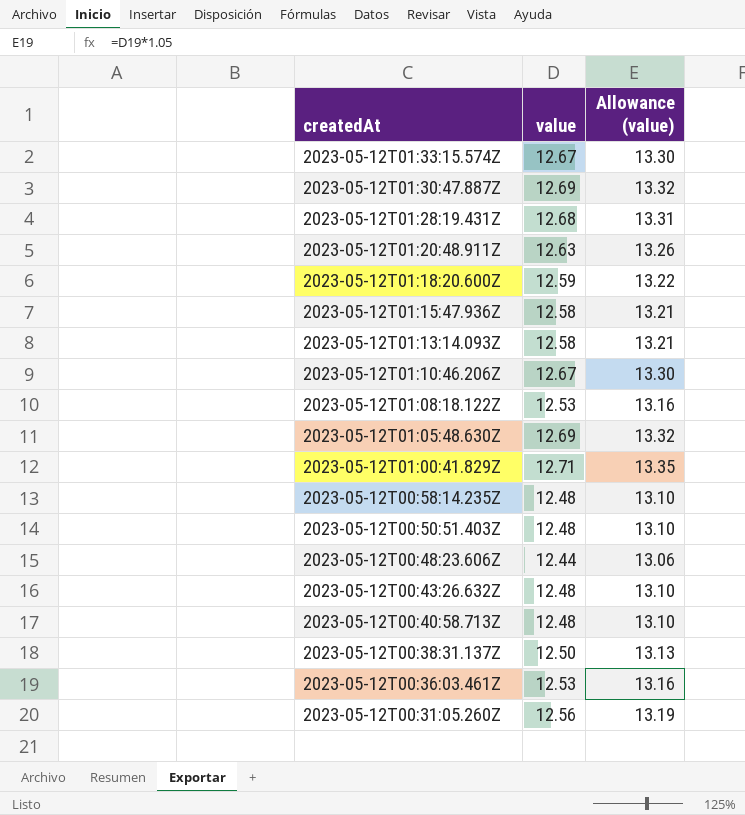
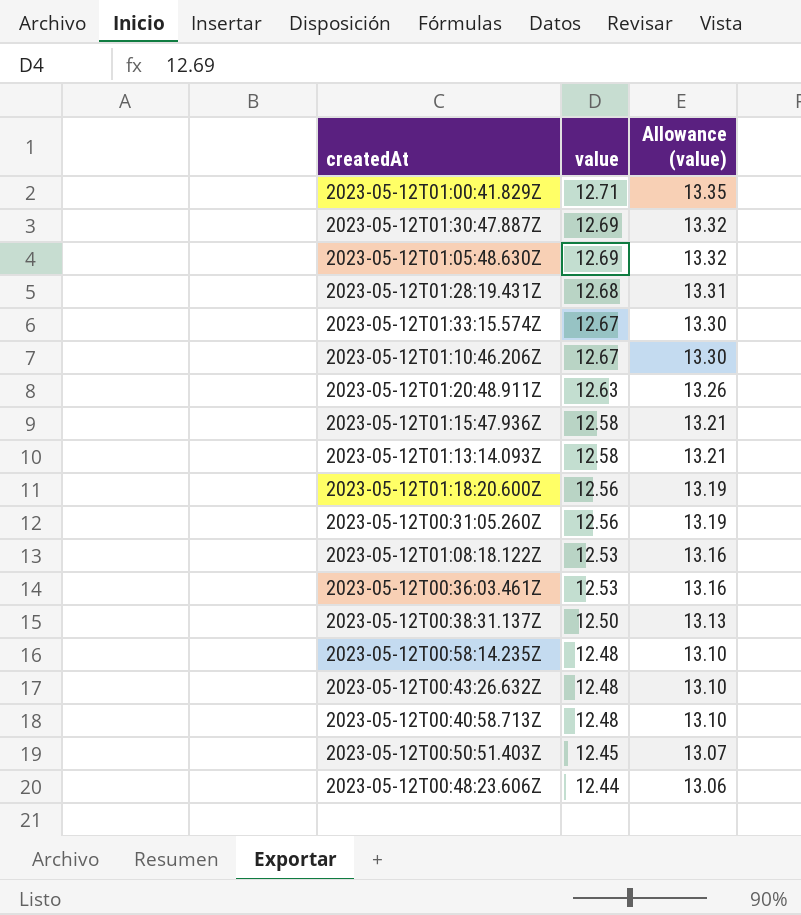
row order: createdAt descending -> value descending
2023-05-12T01:18:20.600Z | value: 12.59 -> 12.56
2023-05-12T01:18:20.600Z | Allowance (value): 13.22 -> 13.19
2023-05-12T00:50:51.403Z | value: 12.48 -> 12.45
2023-05-12T00:50:51.403Z | Allowance (value): 13.10 -> 13.07

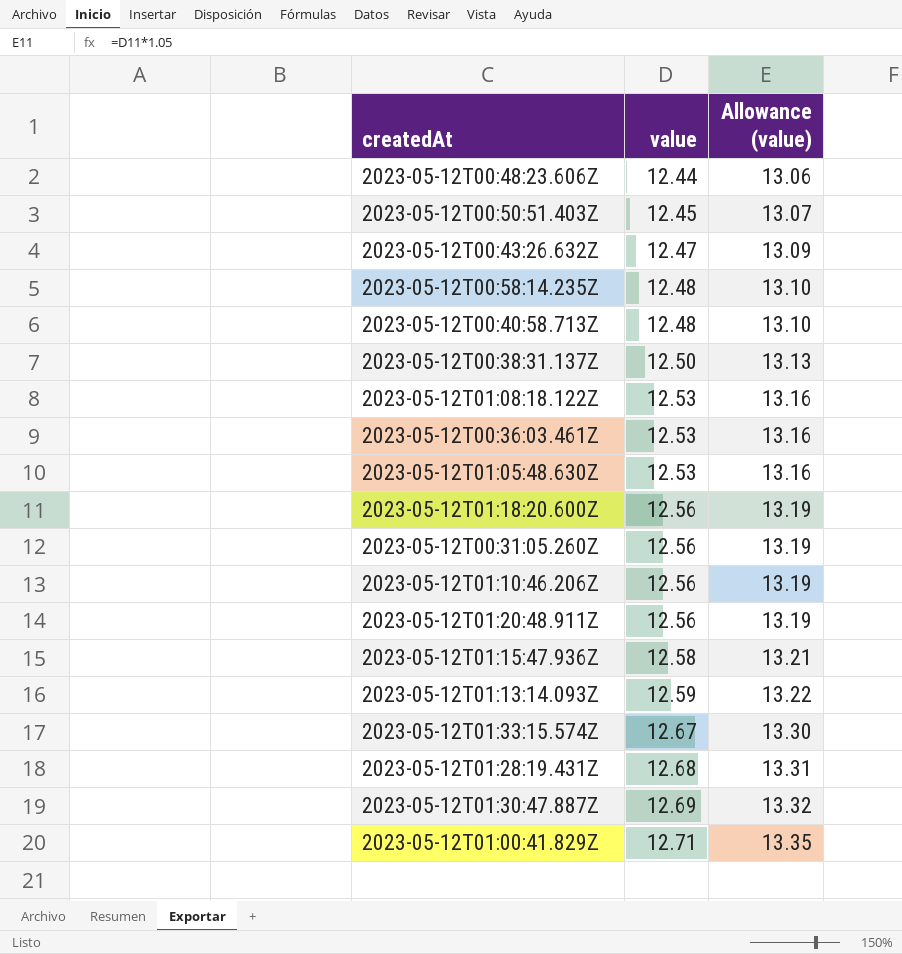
row order: value descending -> value ascending
2023-05-12T00:43:26.632Z | value: 12.48 -> 12.47
2023-05-12T00:43:26.632Z | Allowance (value): 13.10 -> 13.09
2023-05-12T01:05:48.630Z | value: 12.69 -> 12.53
2023-05-12T01:05:48.630Z | Allowance (value): 13.32 -> 13.16
2023-05-12T01:10:46.206Z | value: 12.67 -> 12.56
2023-05-12T01:10:46.206Z | Allowance (value): 13.30 -> 13.19
2023-05-12T01:20:48.911Z | value: 12.63 -> 12.56
2023-05-12T01:20:48.911Z | Allowance (value): 13.26 -> 13.19
2023-05-12T01:13:14.093Z | value: 12.58 -> 12.59
2023-05-12T01:13:14.093Z | Allowance (value): 13.21 -> 13.22

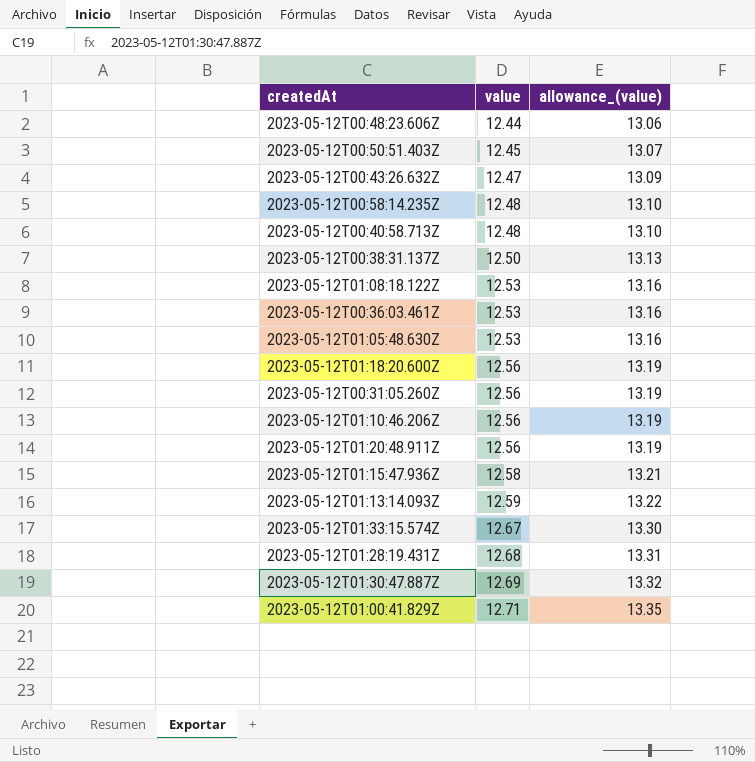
column name: Allowance (value) -> allowance_(value)

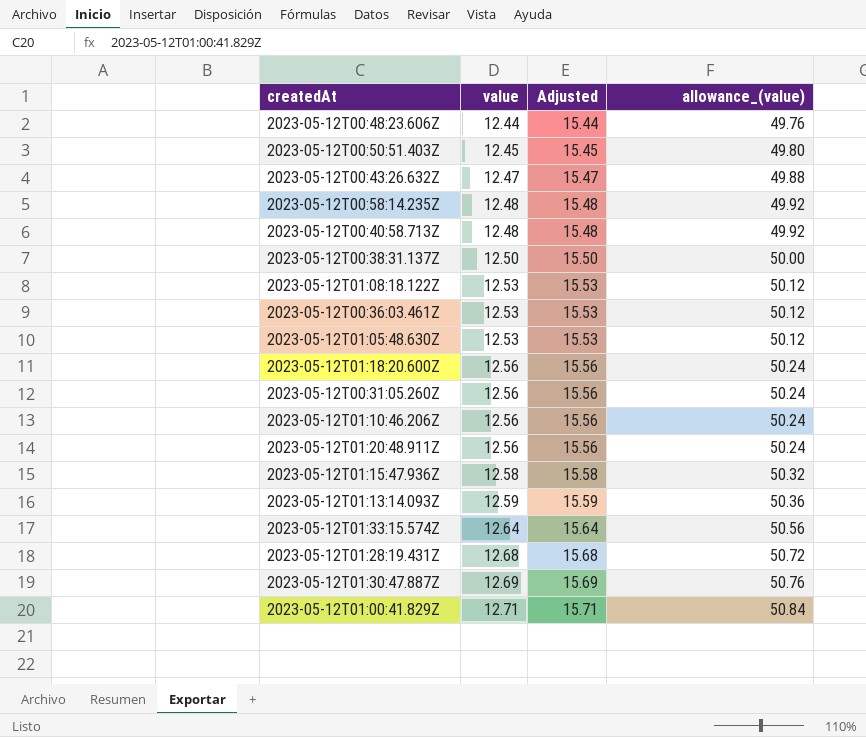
column Adjusted | formula: none -> [value] + 3
column allowance_(value) | formula: [value] * 1.05 -> [value] * 4
2023-05-12T01:33:15.574Z | value: 12.67 -> 12.64

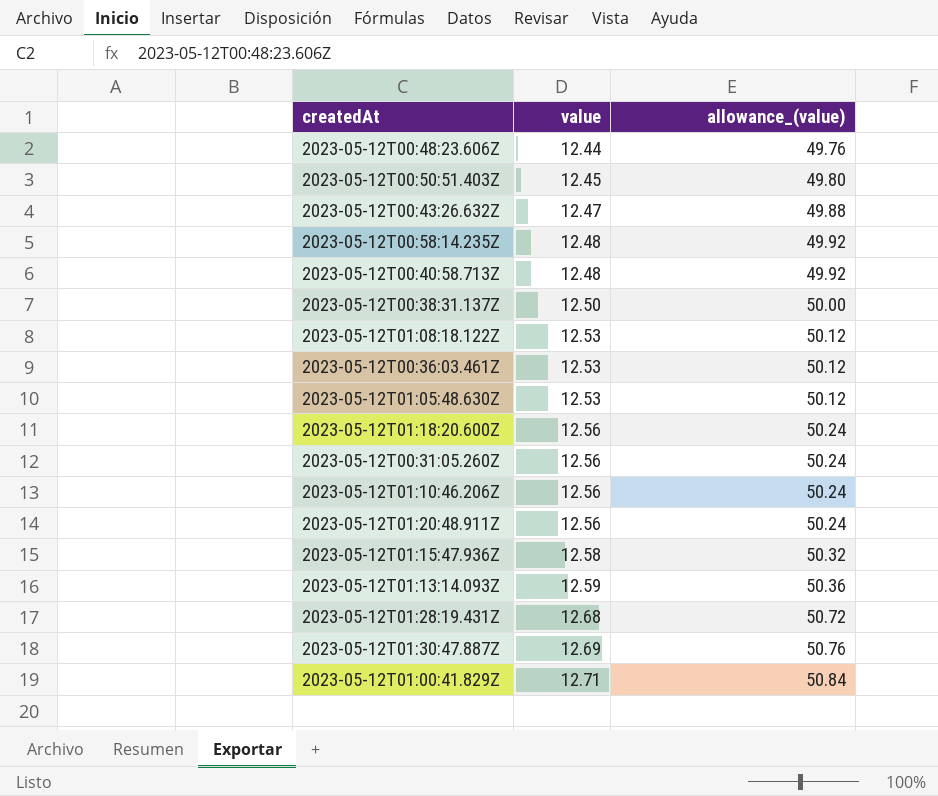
column Adjusted | formula: [value] + 3 -> none
row 2023-05-12T01:33:15.574Z: 12.64 | 15.64 | 50.56 -> none

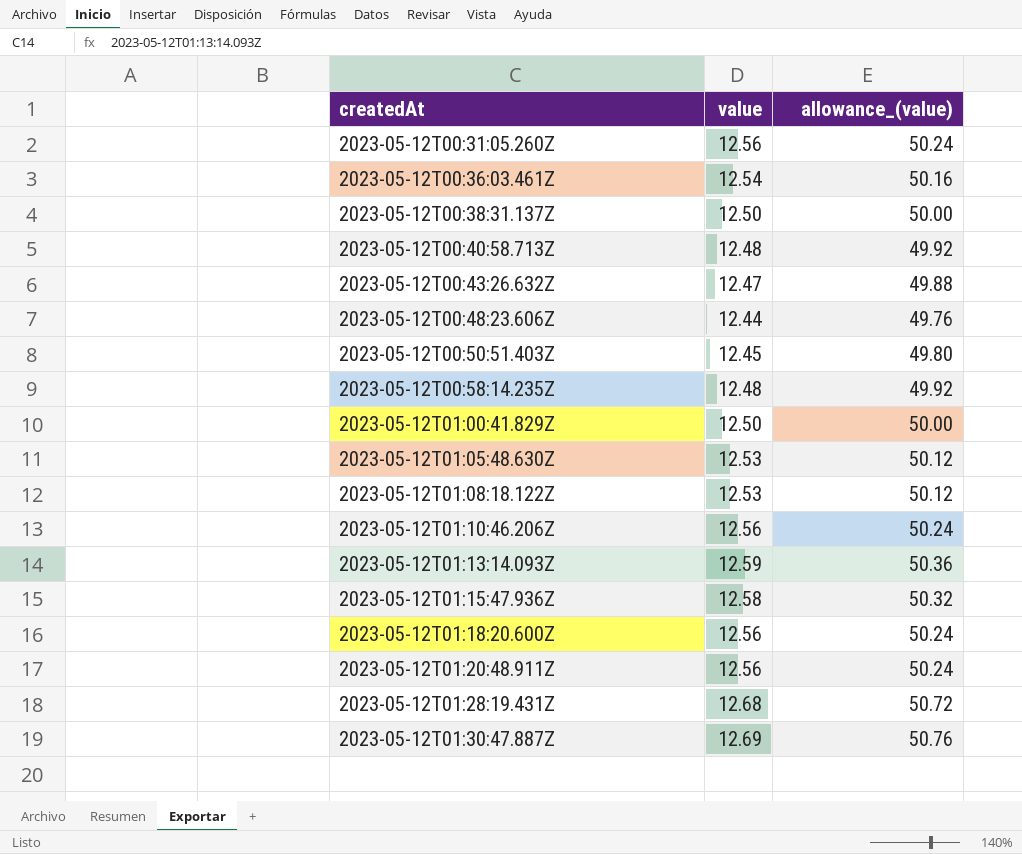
row order: value ascending -> createdAt ascending
2023-05-12T00:36:03.461Z | value: 12.53 -> 12.54
2023-05-12T00:36:03.461Z | allowance_(value): 50.12 -> 50.16
2023-05-12T01:00:41.829Z | value: 12.71 -> 12.50
2023-05-12T01:00:41.829Z | allowance_(value): 50.84 -> 50.00

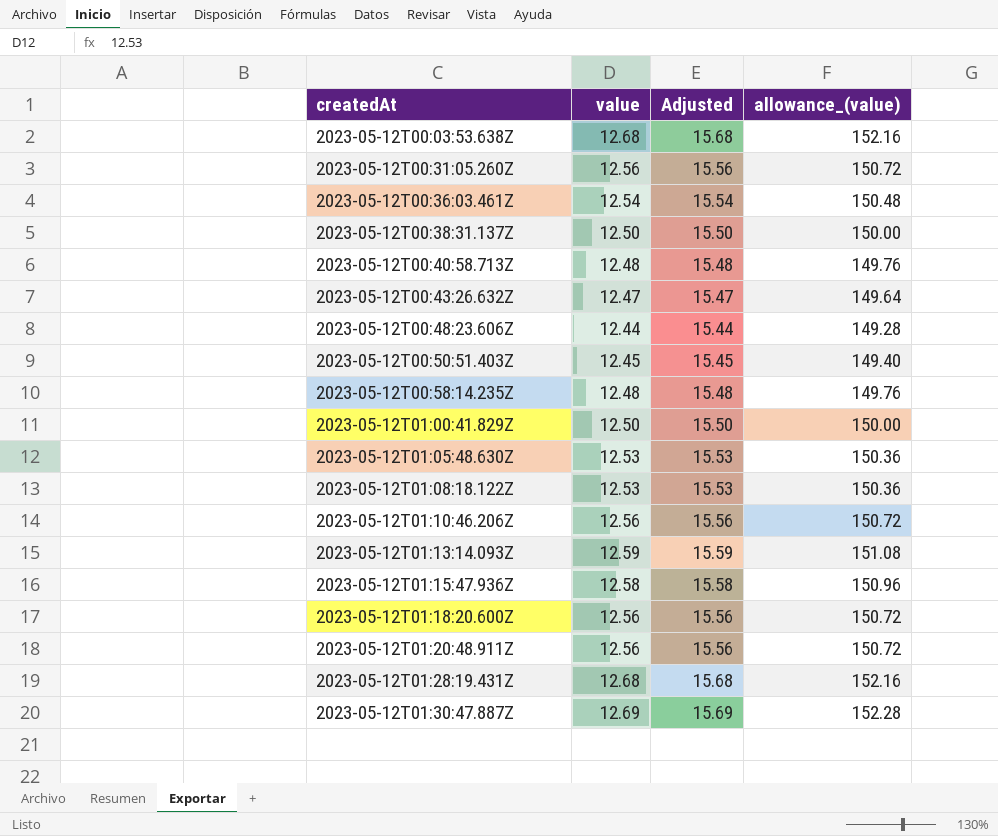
column Adjusted | formula: none -> [value] + 3
column allowance_(value) | formula: [value] * 4 -> [value] * 12
row 2023-05-12T00:03:53.638Z: none -> 12.68 | 15.68 | 152.16

